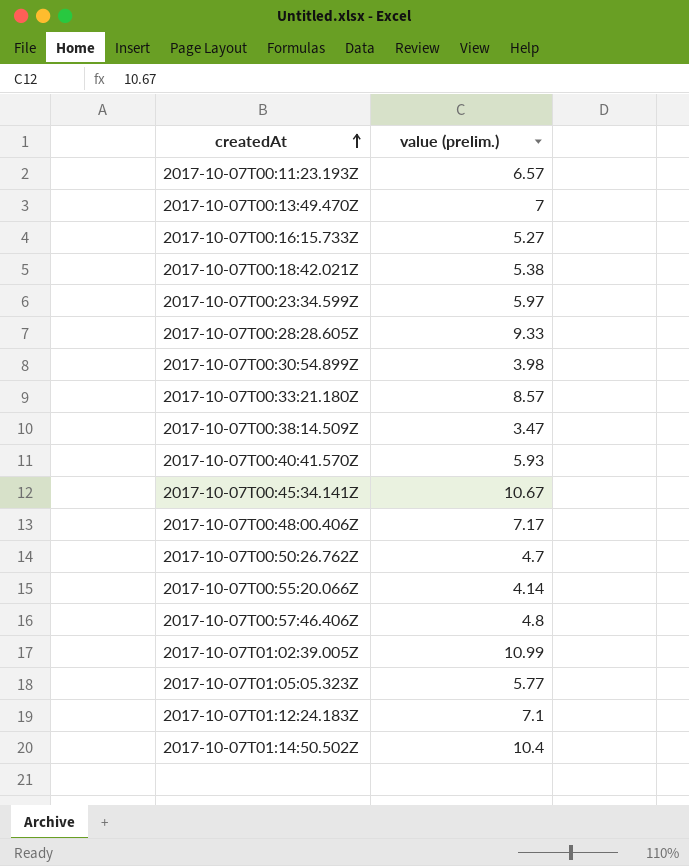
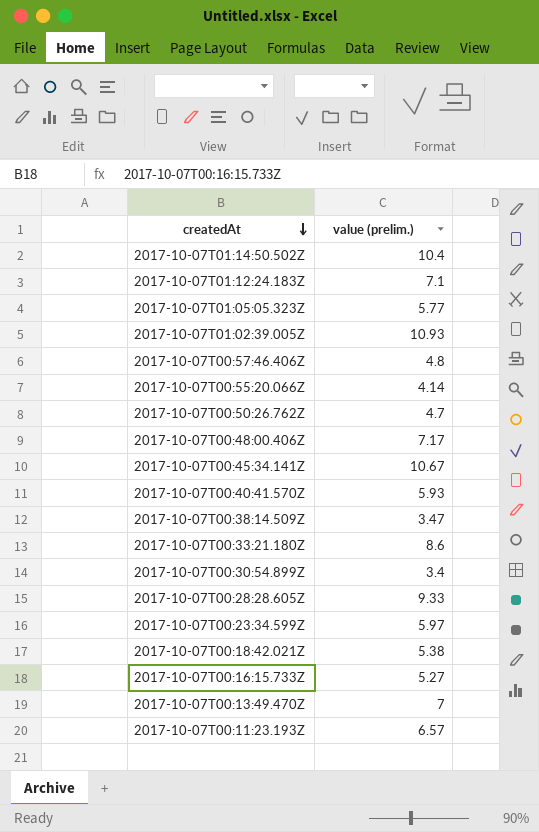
row order: createdAt ascending -> createdAt descending
2017-10-07T01:02:39.005Z | value (prelim.): 10.99 -> 10.93
2017-10-07T00:33:21.180Z | value (prelim.): 8.57 -> 8.6
2017-10-07T00:30:54.899Z | value (prelim.): 3.98 -> 3.4

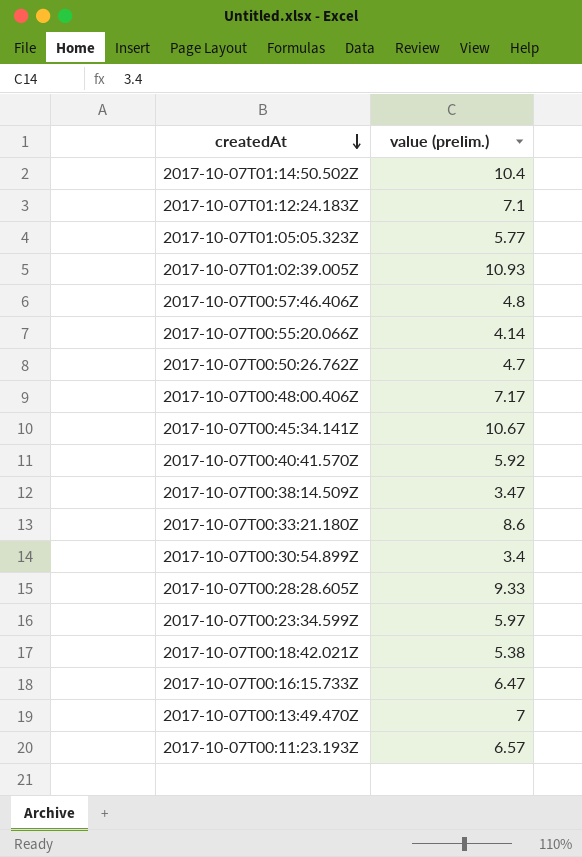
2017-10-07T00:40:41.570Z | value (prelim.): 5.93 -> 5.92
2017-10-07T00:16:15.733Z | value (prelim.): 5.27 -> 6.47

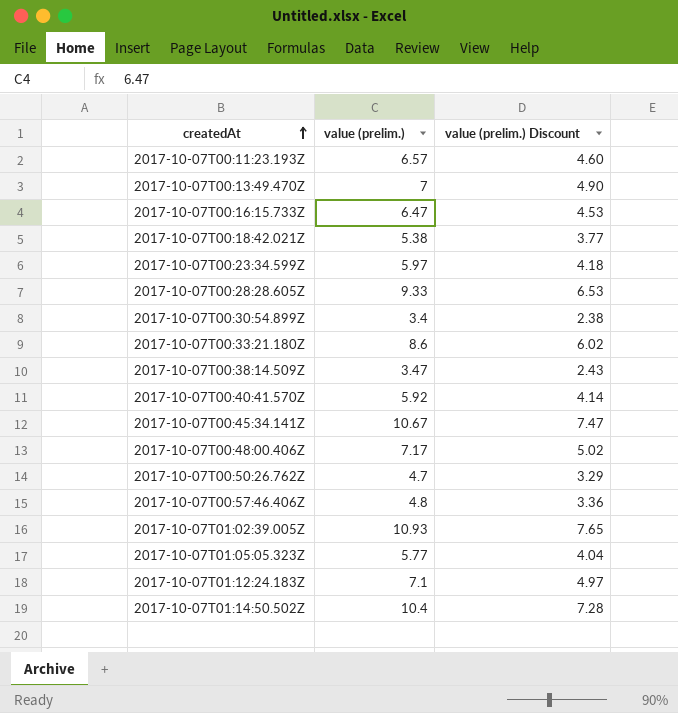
row order: createdAt descending -> createdAt ascending
column value (prelim.) Discount | formula: none -> [value (prelim.)] * 0.7
row 2017-10-07T00:55:20.066Z: 4.14 -> none

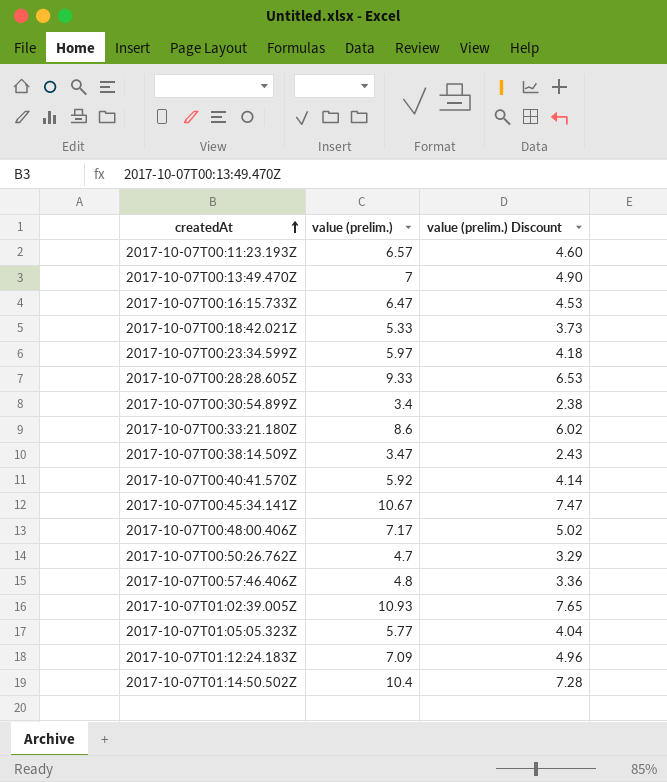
2017-10-07T00:18:42.021Z | value (prelim.): 5.38 -> 5.33
2017-10-07T00:18:42.021Z | value (prelim.) Discount: 3.77 -> 3.73
2017-10-07T01:12:24.183Z | value (prelim.): 7.1 -> 7.09
2017-10-07T01:12:24.183Z | value (prelim.) Discount: 4.97 -> 4.96

